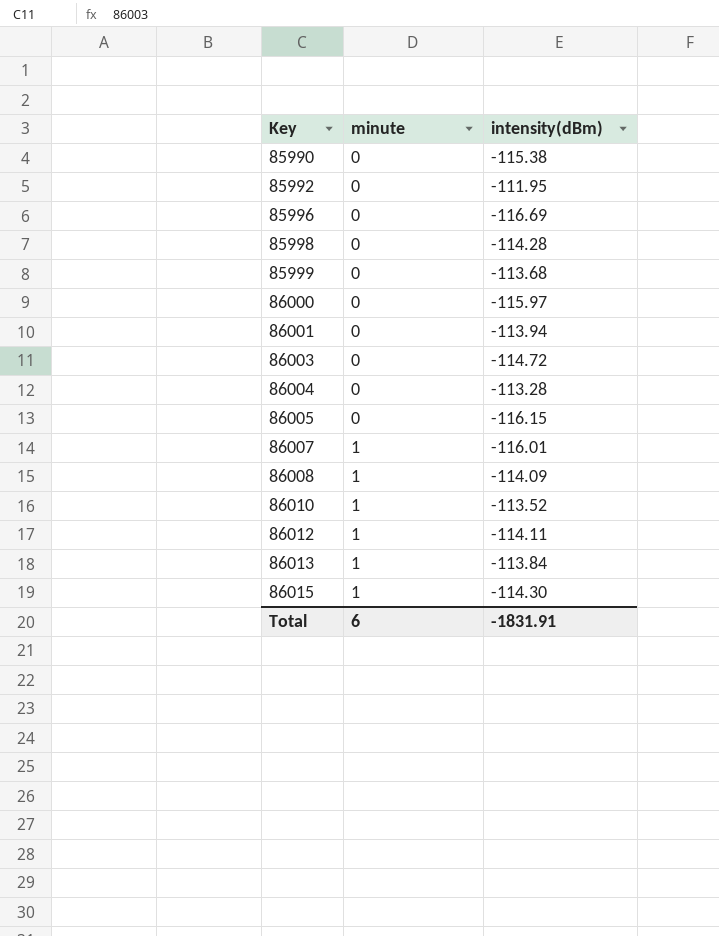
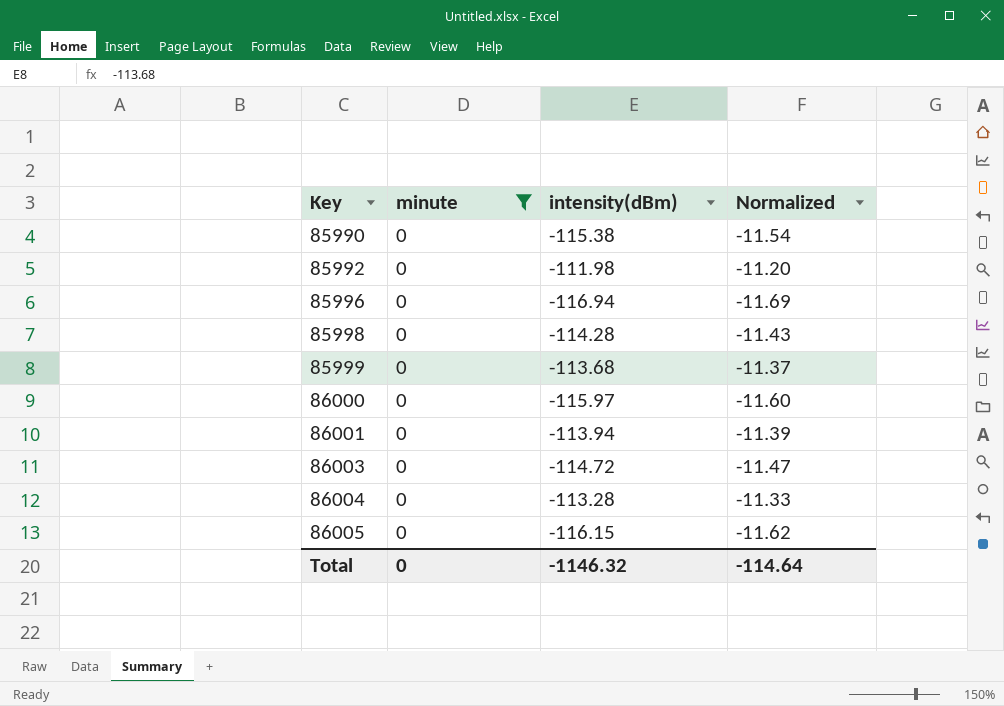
filter: none -> minute = 0
column Normalized | formula: none -> [intensity(dBm)] * 0.1
85992 | intensity(dBm): -111.95 -> -111.98
85996 | intensity(dBm): -116.69 -> -116.94
Total | minute: 6 -> 0
Total | intensity(dBm): -1831.91 -> -1146.32

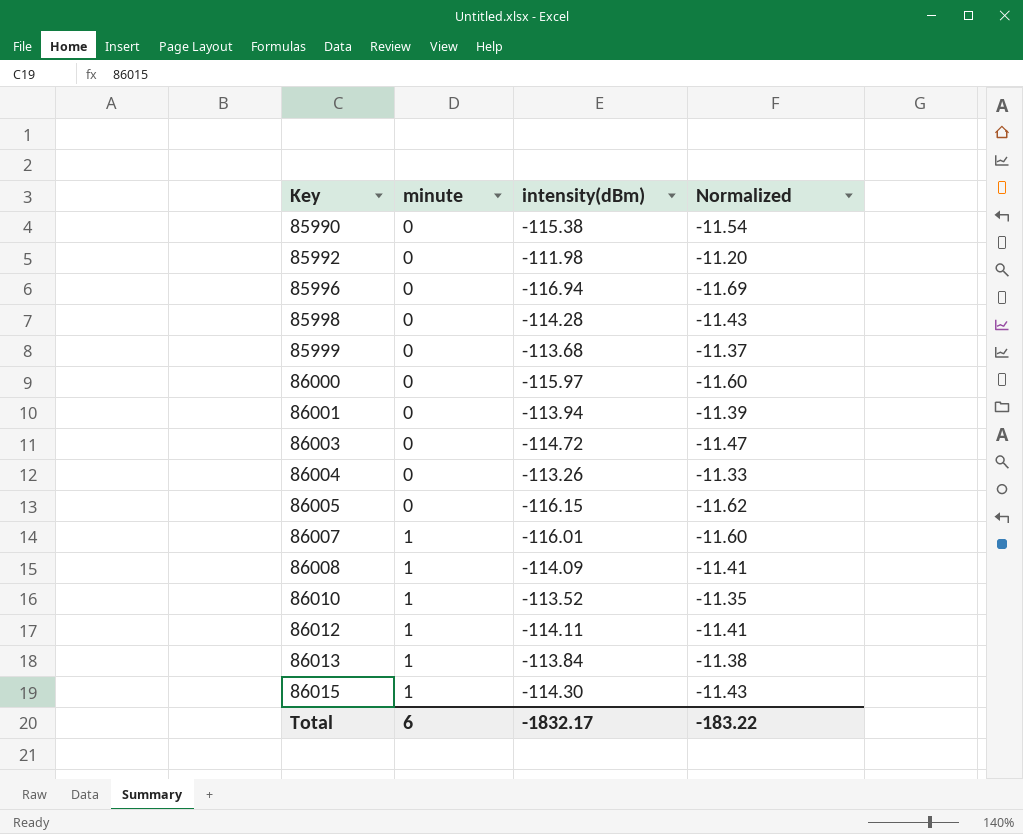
filter: minute = 0 -> none
86004 | intensity(dBm): -113.28 -> -113.26
Total | minute: 0 -> 6
Total | intensity(dBm): -1146.32 -> -1832.17
Total | Normalized: -114.64 -> -183.22

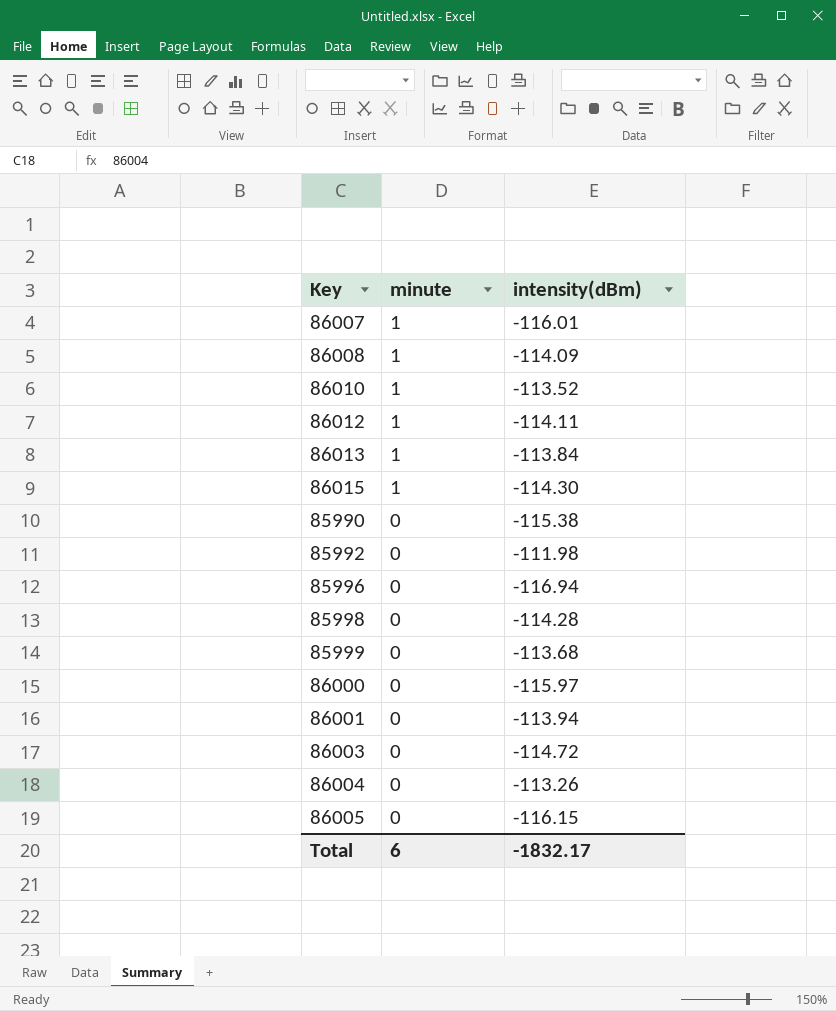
row order: Key ascending -> minute descending
column Normalized | formula: [intensity(dBm)] * 0.1 -> none

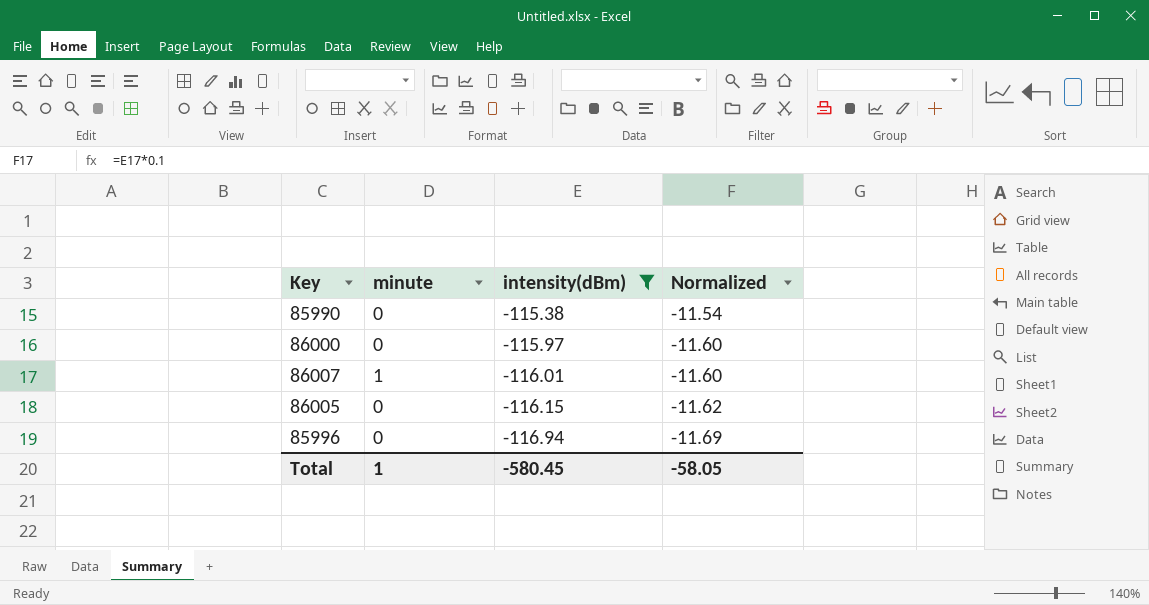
filter: none -> intensity(dBm) <= -115.38
row order: minute descending -> intensity(dBm) descending
column Normalized | formula: none -> [intensity(dBm)] * 0.1
Total | minute: 6 -> 1
Total | intensity(dBm): -1832.17 -> -580.45

